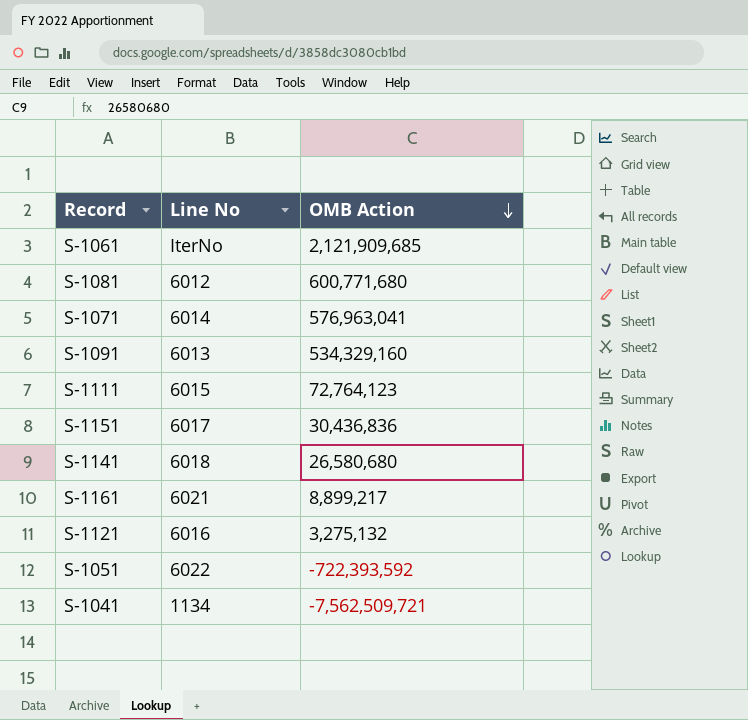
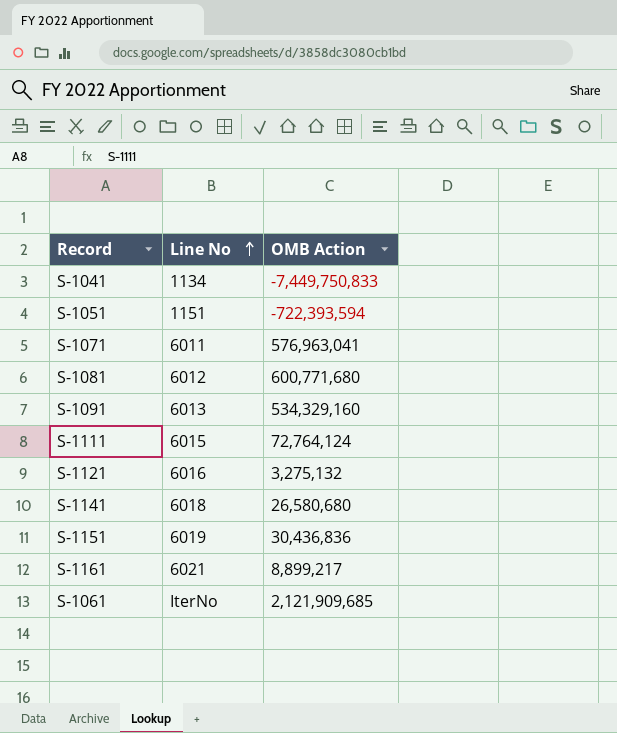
row order: OMB Action descending -> Line No ascending
S-1041 | OMB Action: -7,562,509,721 -> -7,449,750,833
S-1051 | Line No: 6022 -> 1151
S-1051 | OMB Action: -722,393,592 -> -722,393,594
S-1071 | Line No: 6014 -> 6011
S-1111 | OMB Action: 72,764,123 -> 72,764,124
S-1151 | Line No: 6017 -> 6019

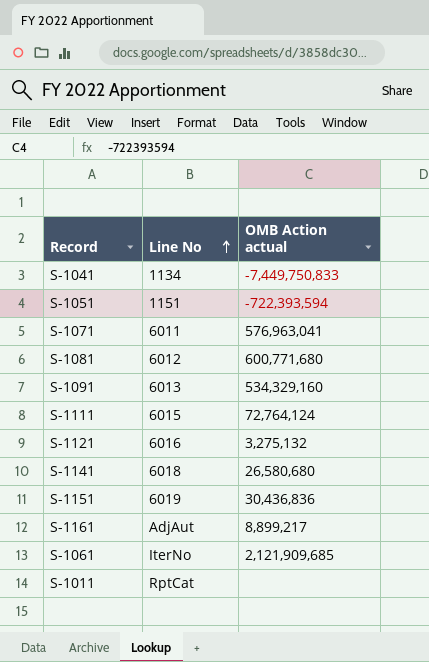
column name: OMB Action -> OMB Action actual
S-1161 | Line No: 6021 -> AdjAut
row S-1011: none -> RptCat | none

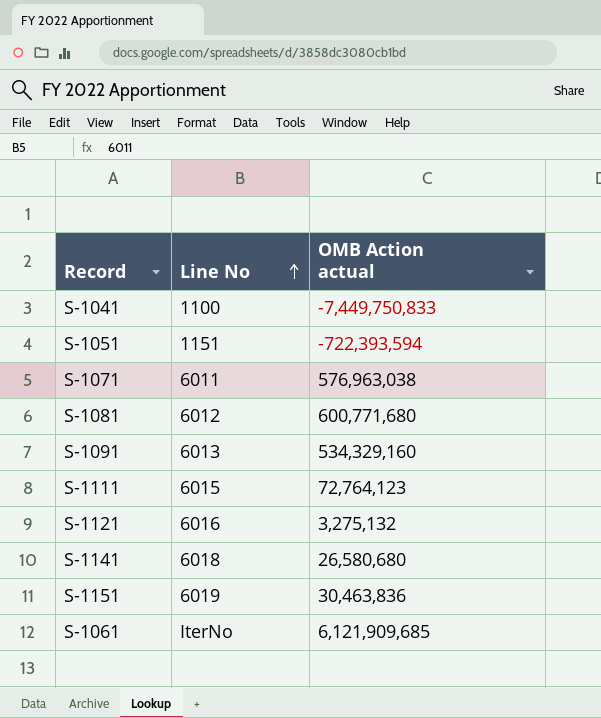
row S-1161: AdjAut | 8,899,217 -> none
row S-1011: RptCat | none -> none
S-1041 | Line No: 1134 -> 1100
S-1071 | OMB Action actual: 576,963,041 -> 576,963,038
S-1111 | OMB Action actual: 72,764,124 -> 72,764,123
S-1151 | OMB Action actual: 30,436,836 -> 30,463,836
S-1061 | OMB Action actual: 2,121,909,685 -> 6,121,909,685

